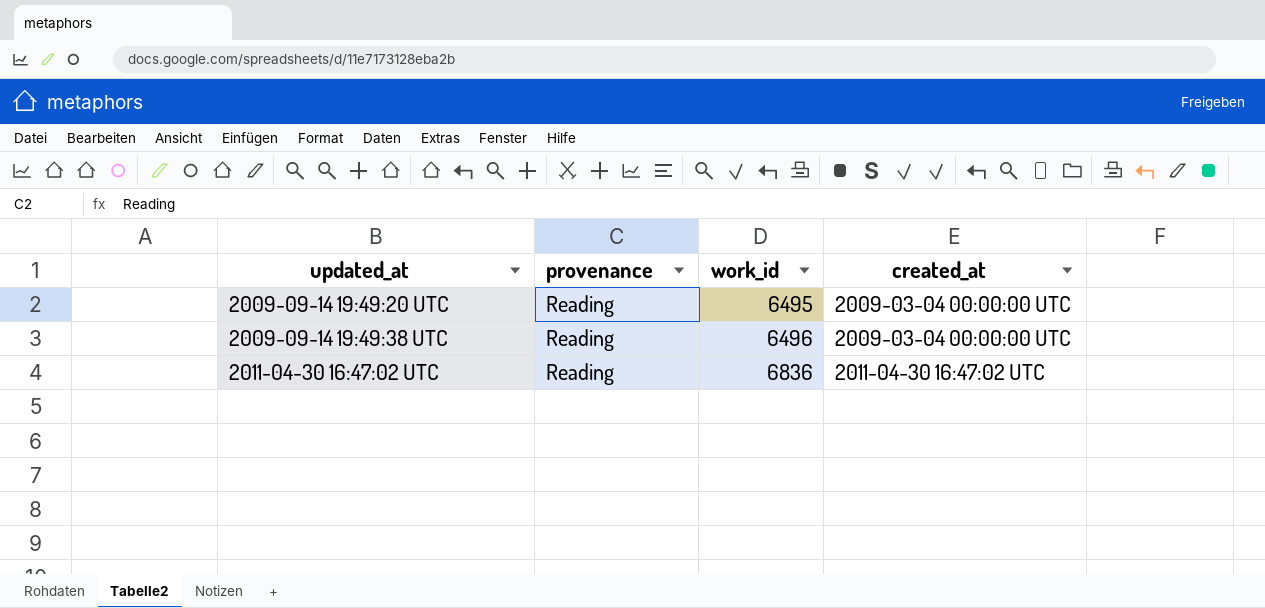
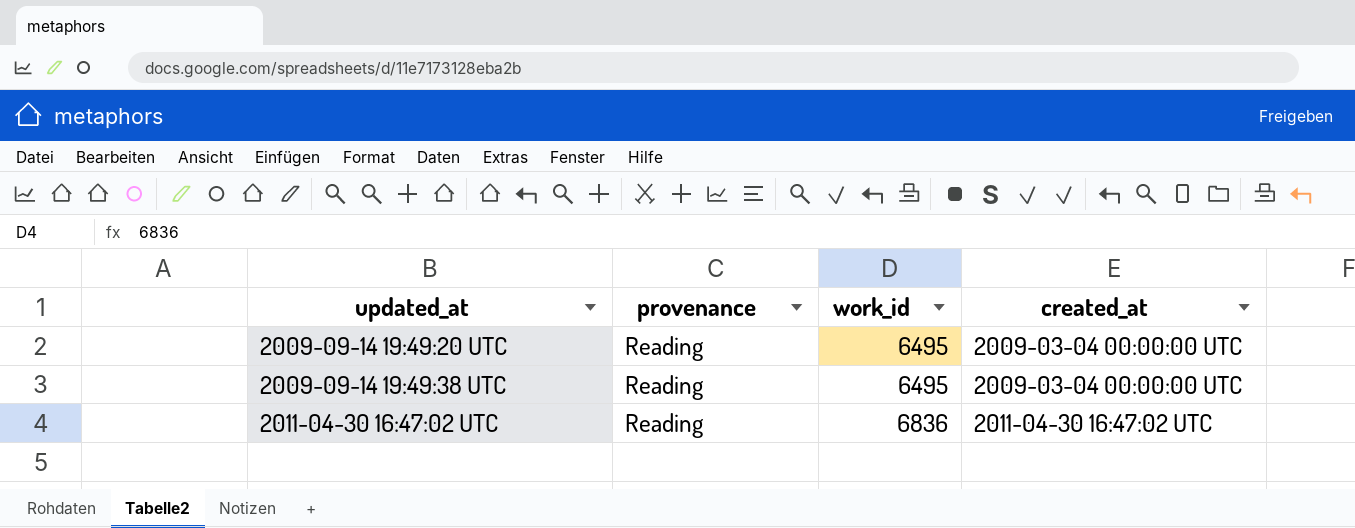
2009-09-14 19:49:38 UTC | work_id: 6496 -> 6495

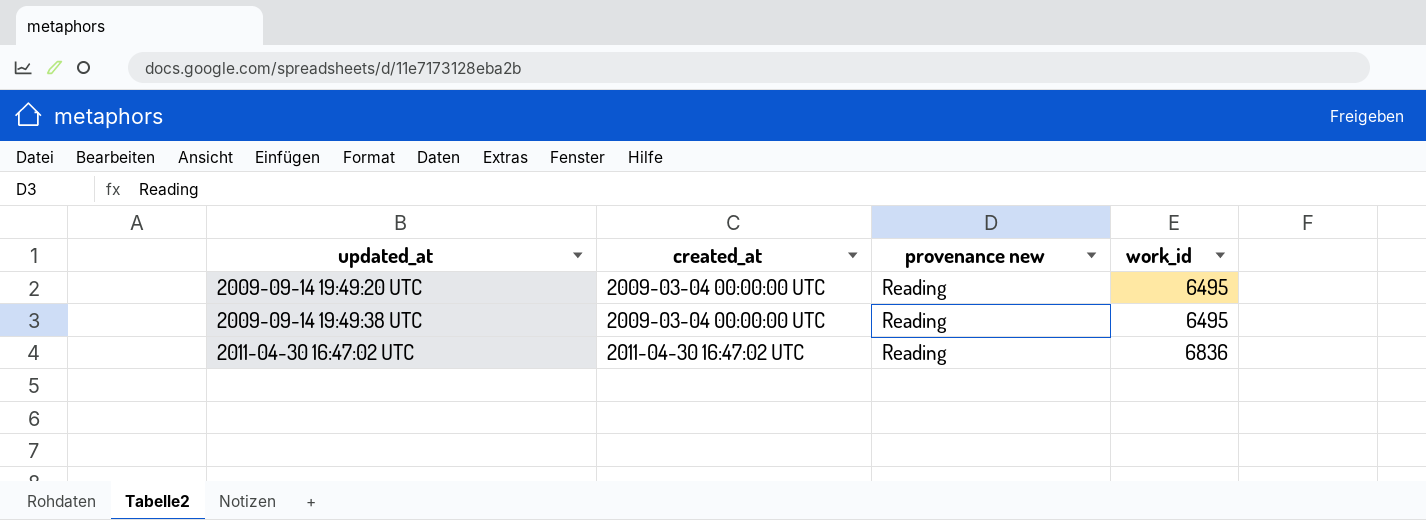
column created_at | position: 4 -> 2
column name: provenance -> provenance new

